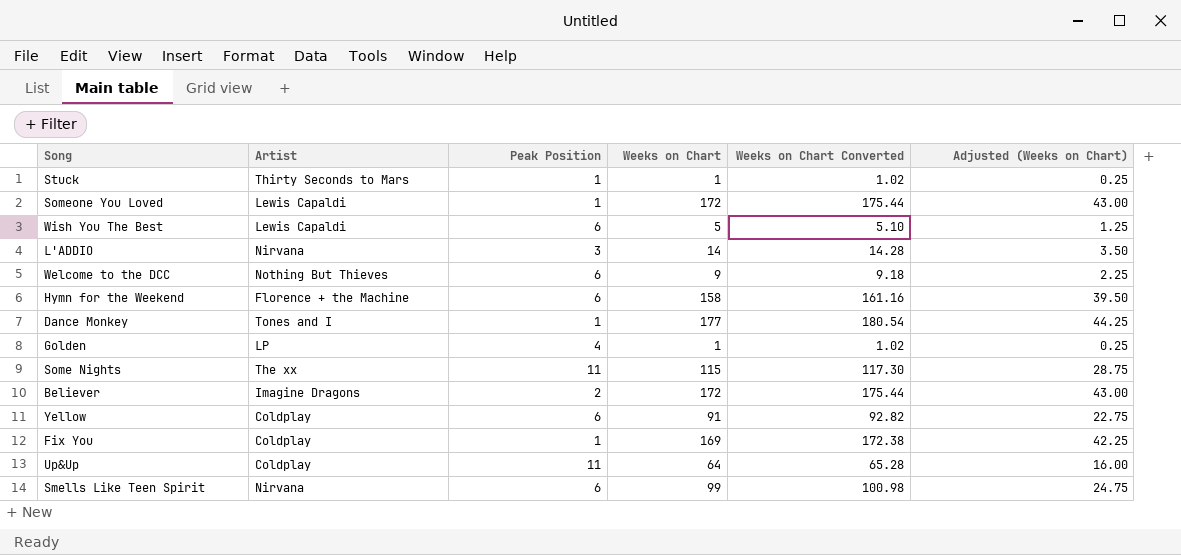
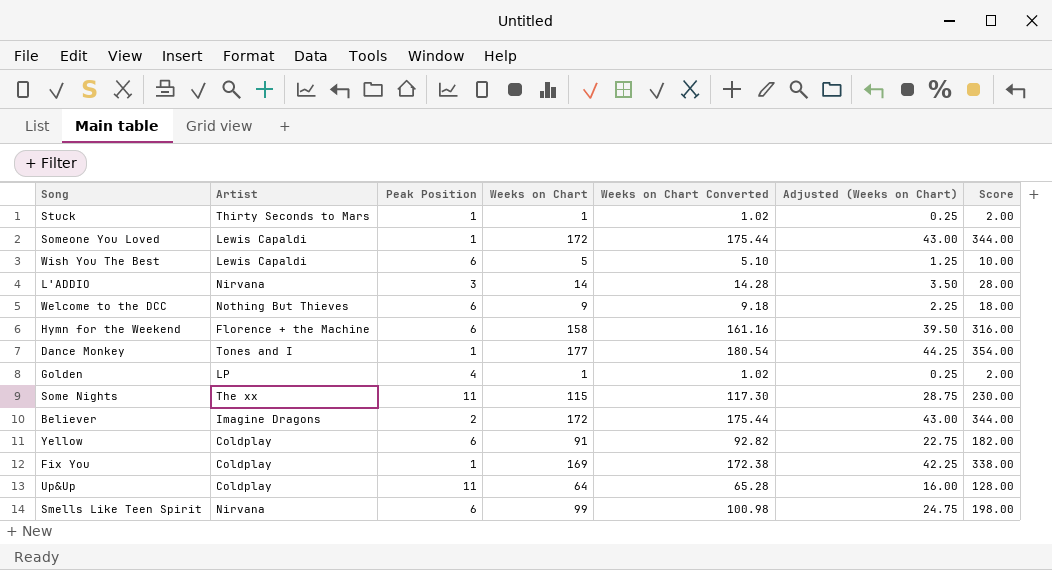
column Score | formula: none -> [Weeks on Chart] * 2

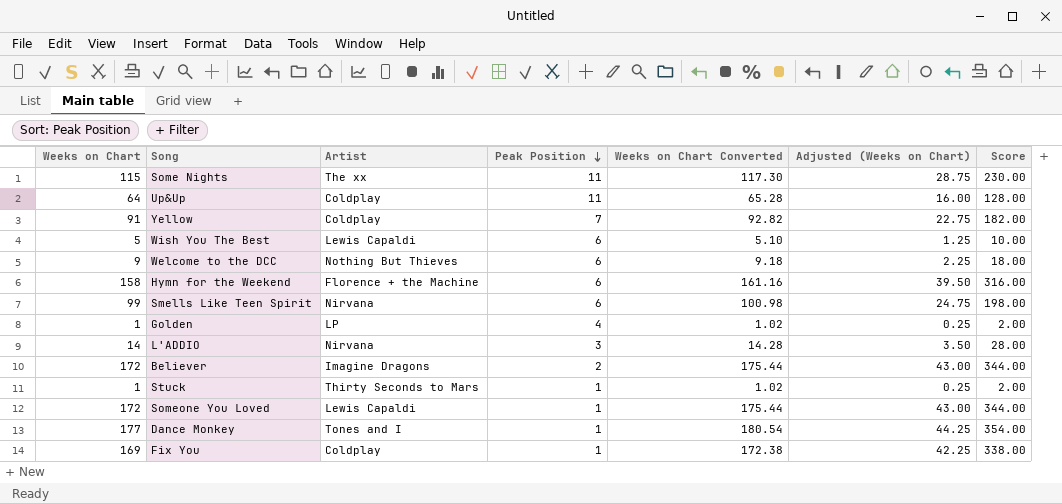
row order: none -> Peak Position descending
column Weeks on Chart | position: 4 -> 1
Yellow | Peak Position: 6 -> 7

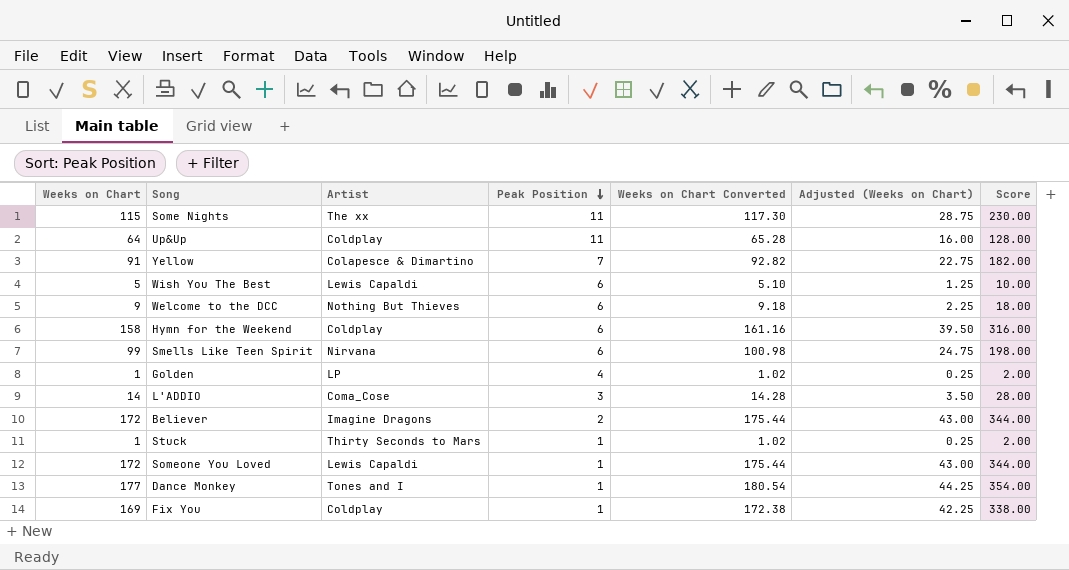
Yellow | Artist: Coldplay -> Colapesce & Dimartino
Hymn for the Weekend | Artist: Florence + the Machine -> Coldplay
L'ADDIO | Artist: Nirvana -> Coma_Cose

